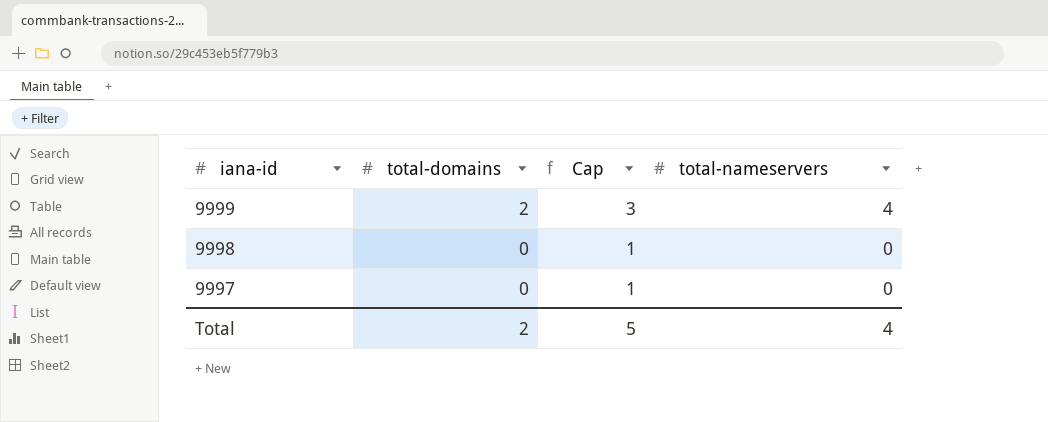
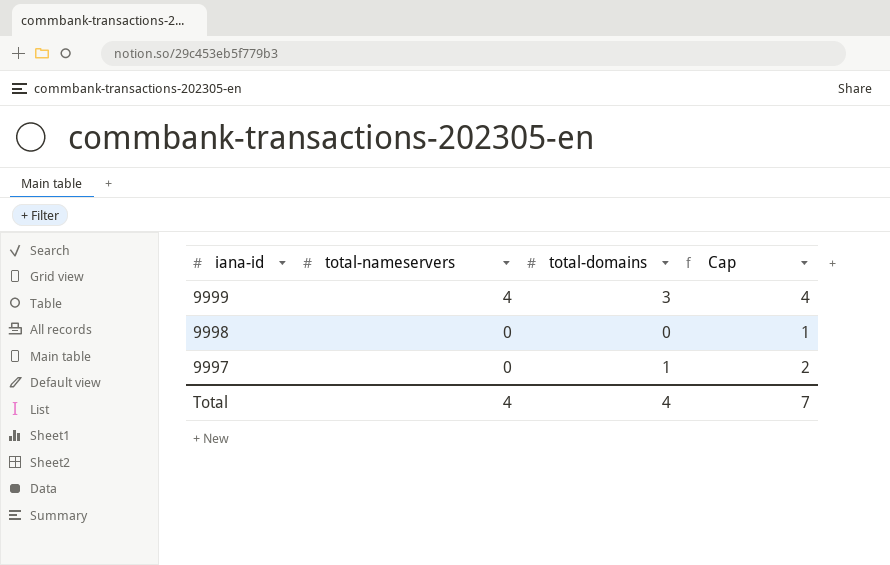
column total-nameservers | position: 4 -> 2
9999 | total-domains: 2 -> 3
9999 | Cap: 3 -> 4
9997 | total-domains: 0 -> 1
9997 | Cap: 1 -> 2
Total | total-domains: 2 -> 4
Total | Cap: 5 -> 7

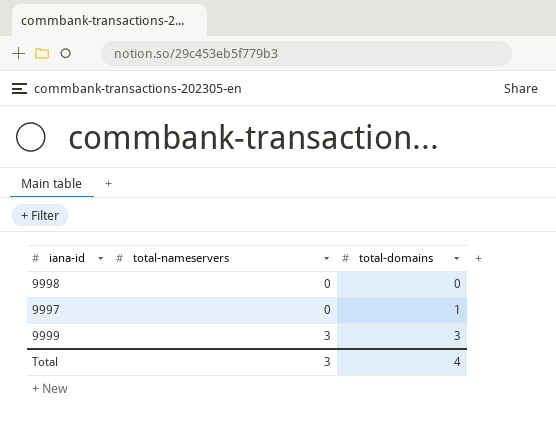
row order: iana-id descending -> total-nameservers ascending
column Cap | formula: [total-domains] + 1 -> none
9999 | total-nameservers: 4 -> 3
Total | total-nameservers: 4 -> 3

